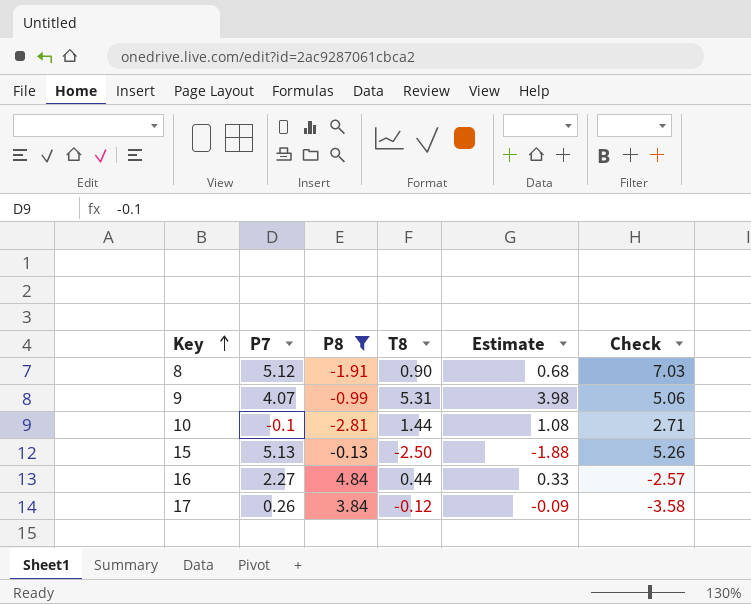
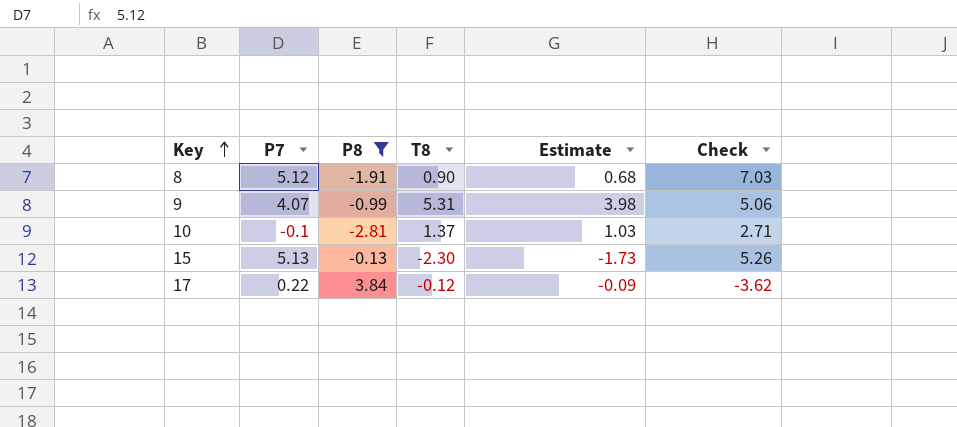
row 16: 2.27 | 4.84 | 0.44 | 0.33 | -2.57 -> none
10 | T8: 1.44 -> 1.37
10 | Estimate: 1.08 -> 1.03
15 | T8: -2.50 -> -2.30
15 | Estimate: -1.88 -> -1.73
17 | P7: 0.26 -> 0.22
17 | Check: -3.58 -> -3.62

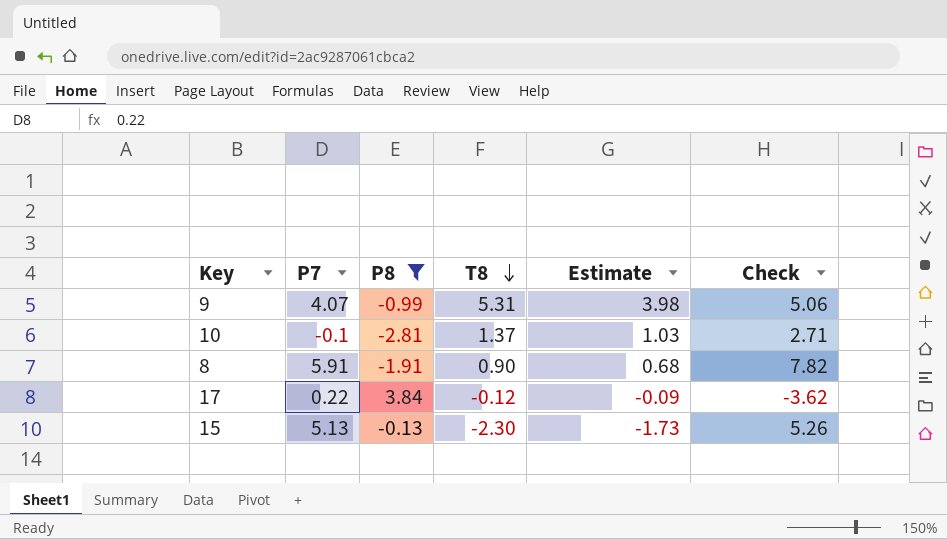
row order: Key ascending -> T8 descending
8 | P7: 5.12 -> 5.91
8 | Check: 7.03 -> 7.82

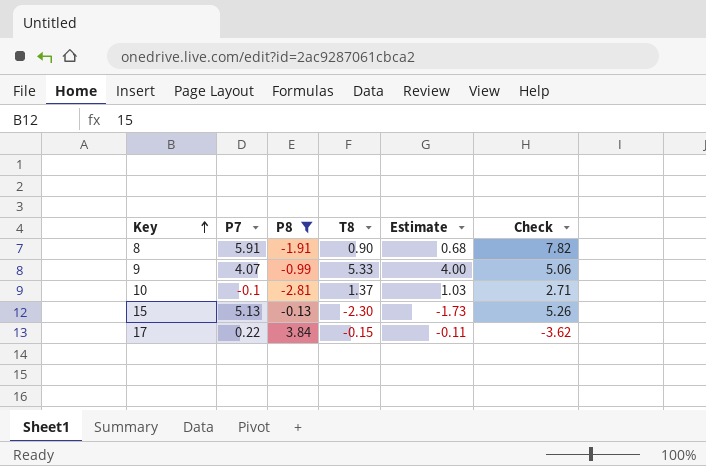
row order: T8 descending -> Key ascending
9 | T8: 5.31 -> 5.33
9 | Estimate: 3.98 -> 4.00
17 | T8: -0.12 -> -0.15
17 | Estimate: -0.09 -> -0.11

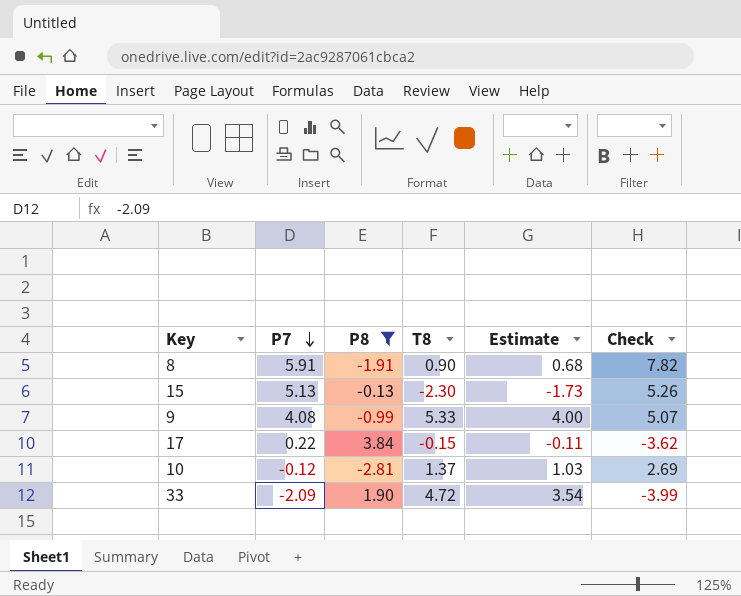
row order: Key ascending -> P7 descending
9 | P7: 4.07 -> 4.08
9 | Check: 5.06 -> 5.07
10 | P7: -0.1 -> -0.12
10 | Check: 2.71 -> 2.69
row 33: none -> -2.09 | 1.90 | 4.72 | 3.54 | -3.99

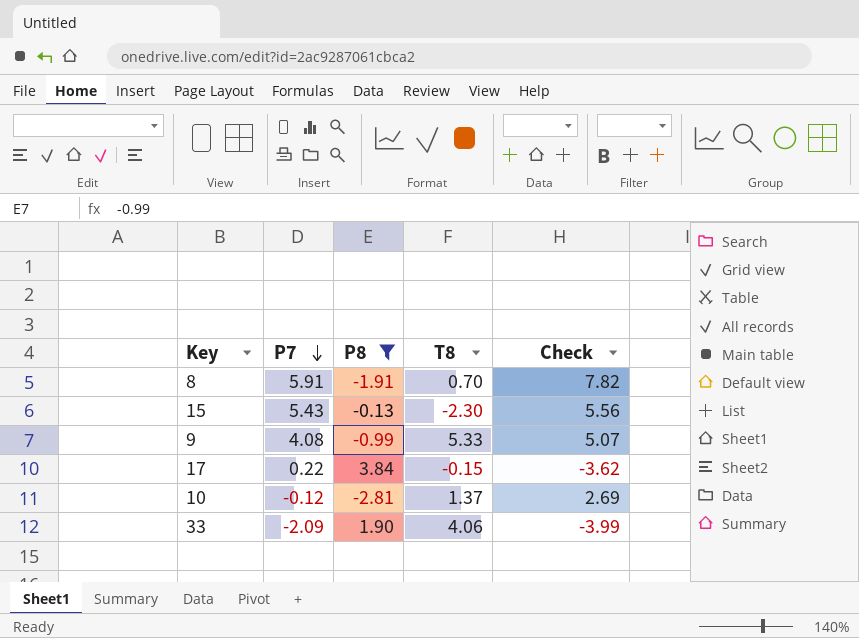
column Estimate | formula: [T8] * 0.75 -> none
8 | T8: 0.90 -> 0.70
15 | P7: 5.13 -> 5.43
15 | Check: 5.26 -> 5.56
33 | T8: 4.72 -> 4.06

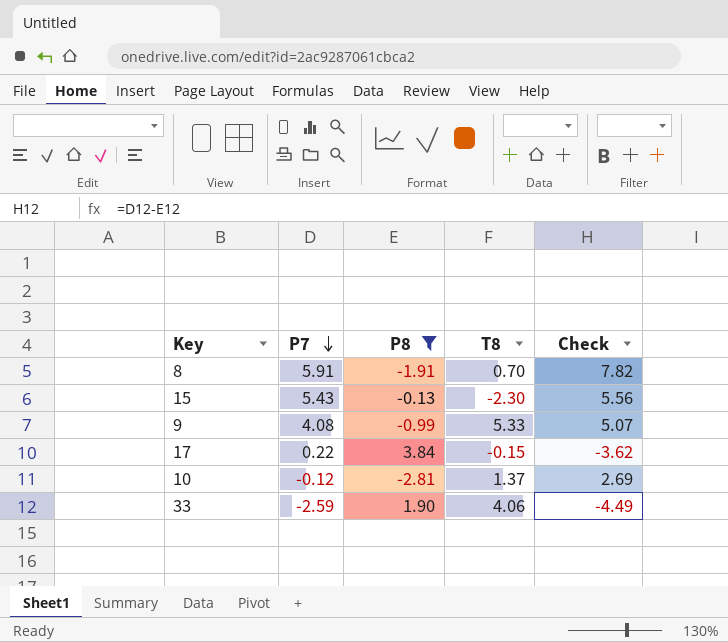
33 | P7: -2.09 -> -2.59
33 | Check: -3.99 -> -4.49

